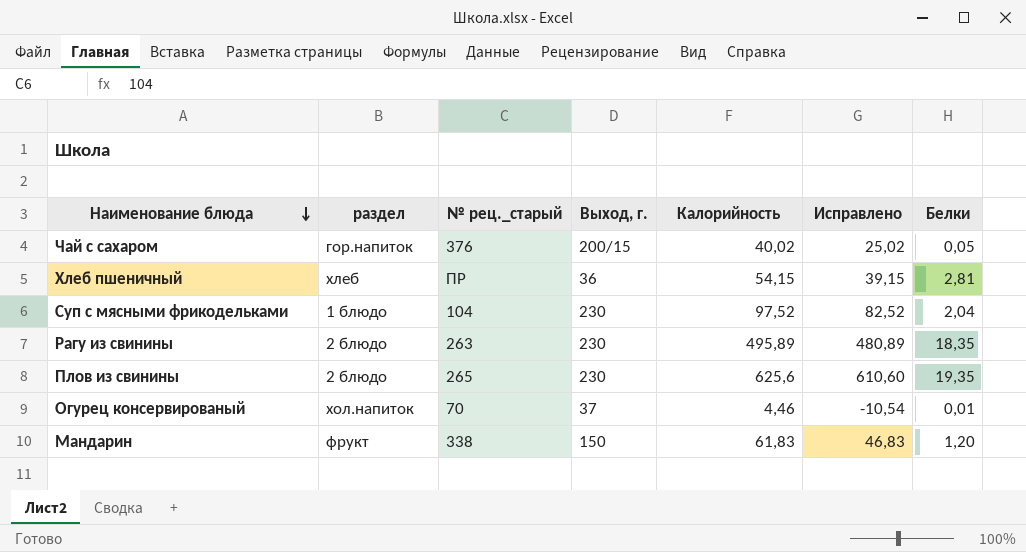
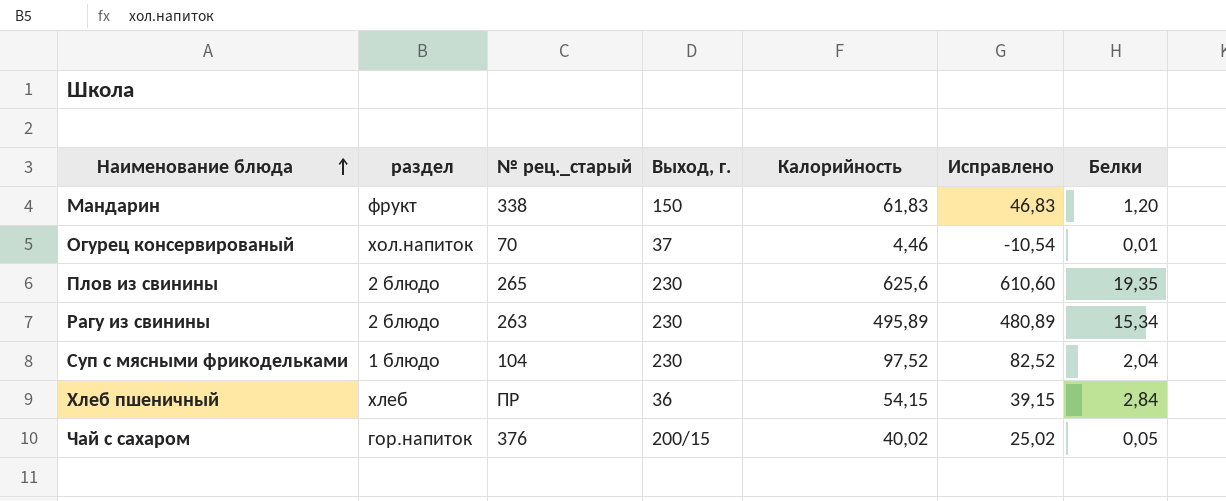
row order: Наименование блюда descending -> Наименование блюда ascending
Рагу из свинины | Белки: 18,35 -> 15,34
Хлеб пшеничный | Белки: 2,81 -> 2,84

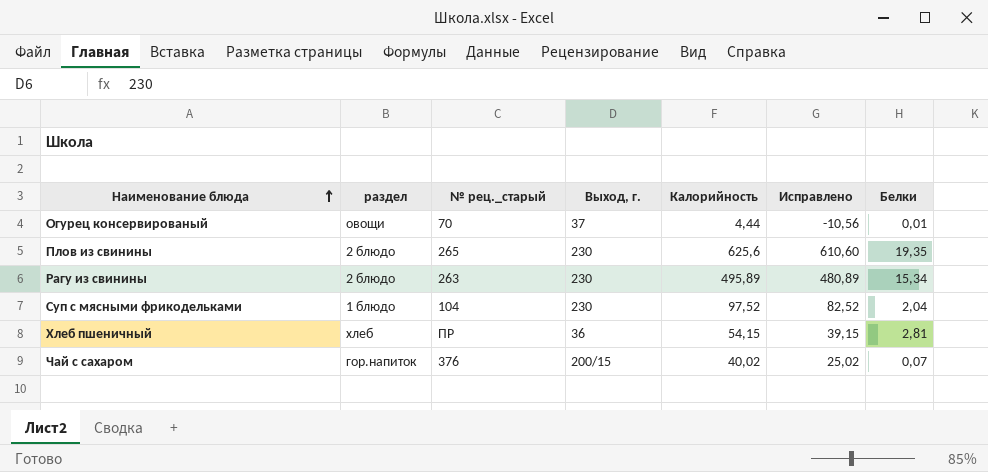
row Мандарин: фрукт | 338 | 150 | 61,83 | 46,83 | 1,20 -> none
Огурец консервированый | раздел: хол.напиток -> овощи
Огурец консервированый | Калорийность: 4,46 -> 4,44
Огурец консервированый | Исправлено: -10,54 -> -10,56
Хлеб пшеничный | Белки: 2,84 -> 2,81
Чай с сахаром | Белки: 0,05 -> 0,07

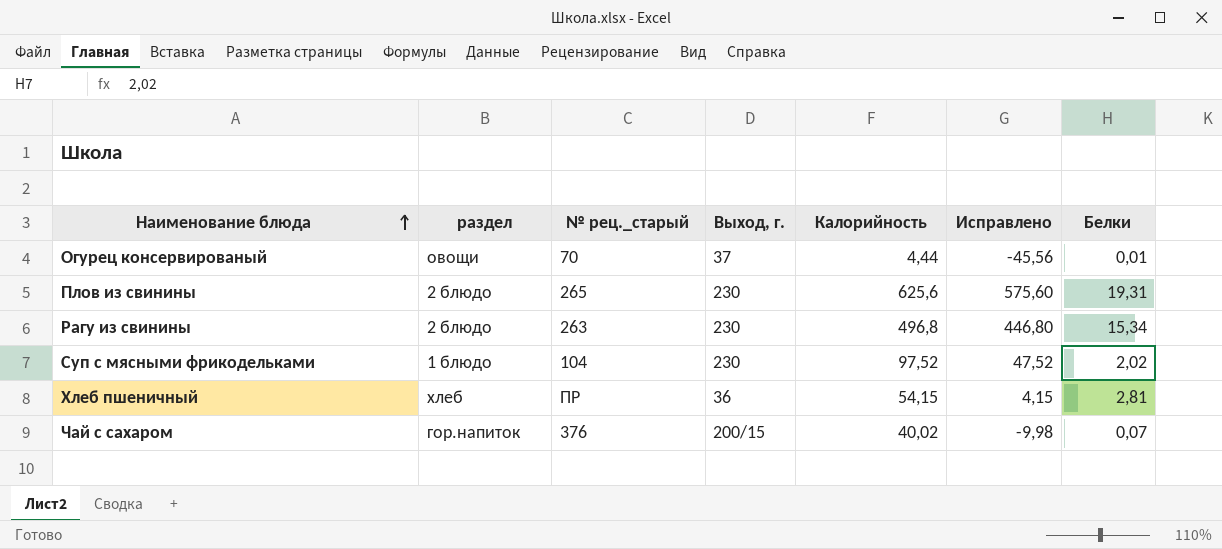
column Исправлено | formula: [Калорийность] - 15 -> [Калорийность] - 50
Плов из свинины | Белки: 19,35 -> 19,31
Рагу из свинины | Калорийность: 495,89 -> 496,8
Суп с мясными фрикодельками | Белки: 2,04 -> 2,02

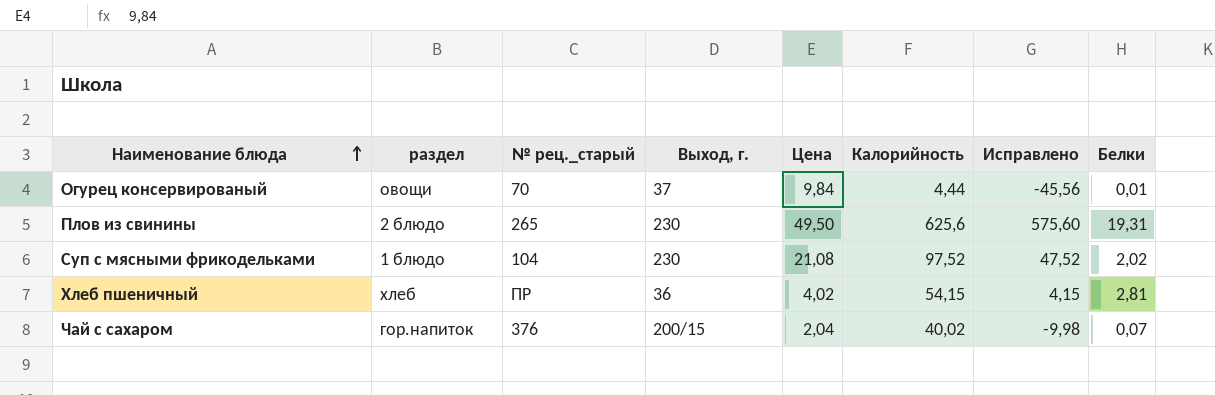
column Цена | position: none -> 5
row Рагу из свинины: 2 блюдо | 263 | 230 | 496,8 | 446,80 | 15,34 -> none

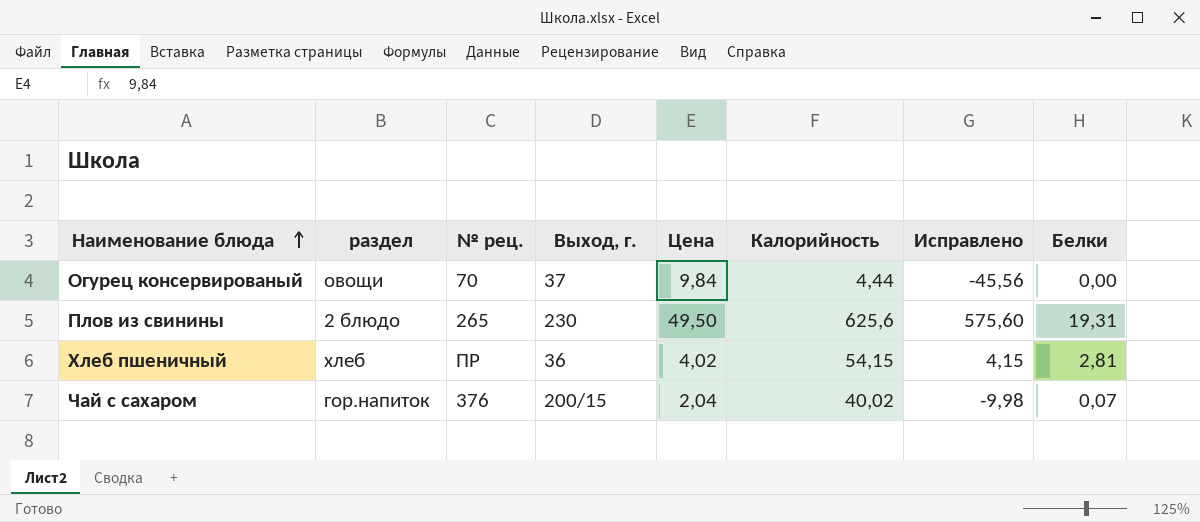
column name: № рец._старый -> № рец.
row Суп с мясными фрикодельками: 1 блюдо | 104 | 230 | 21,08 | 97,52 | 47,52 | 2,02 -> none
Огурец консервированый | Белки: 0,01 -> 0,00

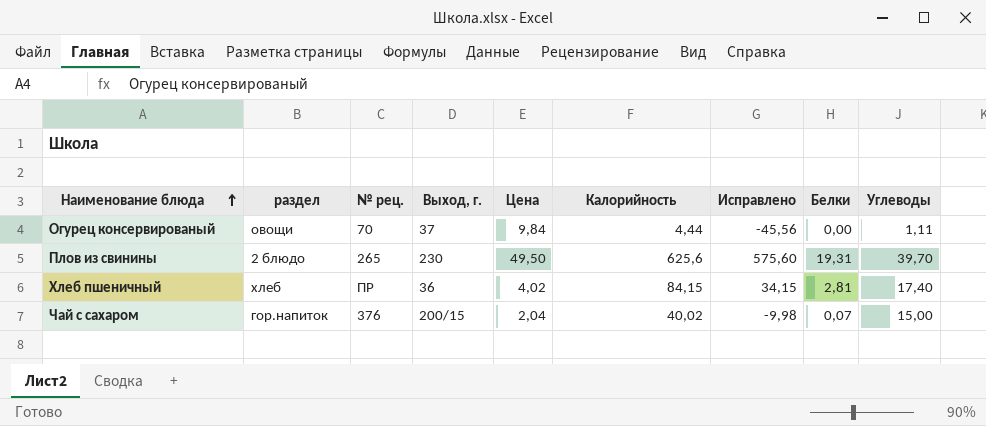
column Углеводы | position: none -> 9
Хлеб пшеничный | Калорийность: 54,15 -> 84,15
Хлеб пшеничный | Исправлено: 4,15 -> 34,15

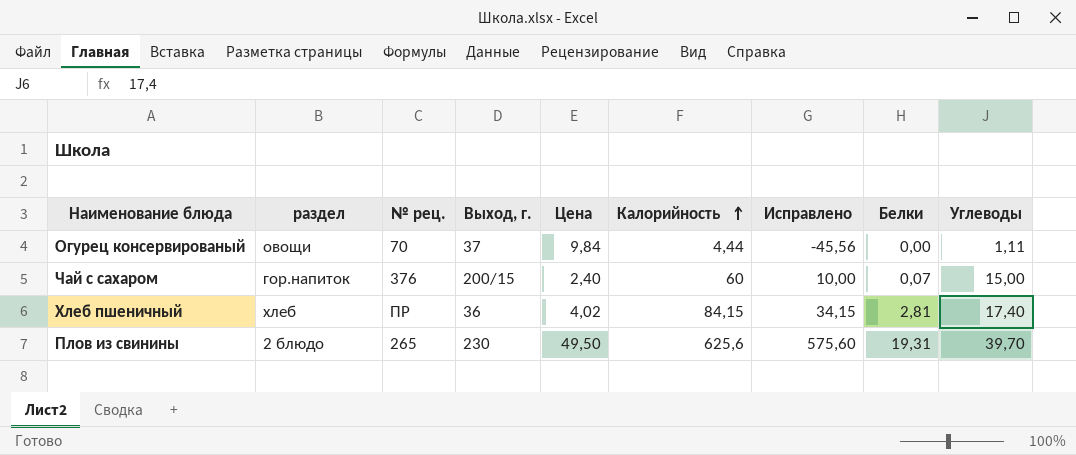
row order: Наименование блюда ascending -> Калорийность ascending
Чай с сахаром | Цена: 2,04 -> 2,40
Чай с сахаром | Калорийность: 40,02 -> 60
Чай с сахаром | Исправлено: -9,98 -> 10,00

